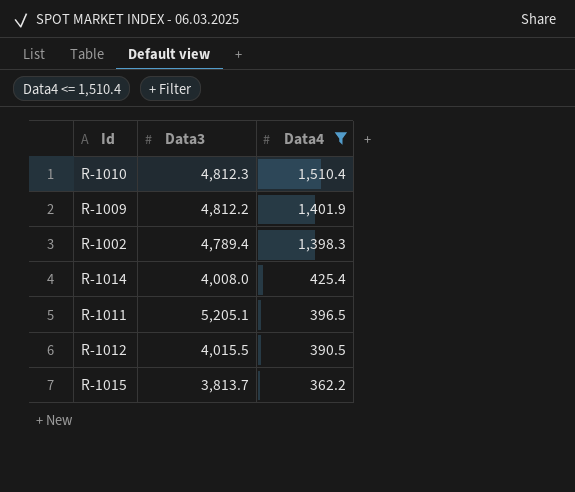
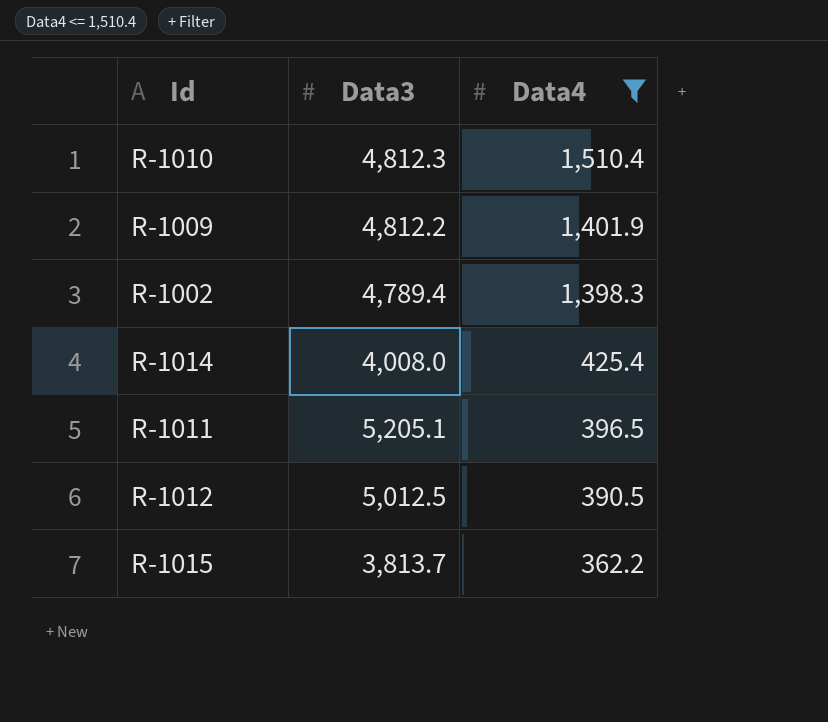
R-1012 | Data3: 4,015.5 -> 5,012.5

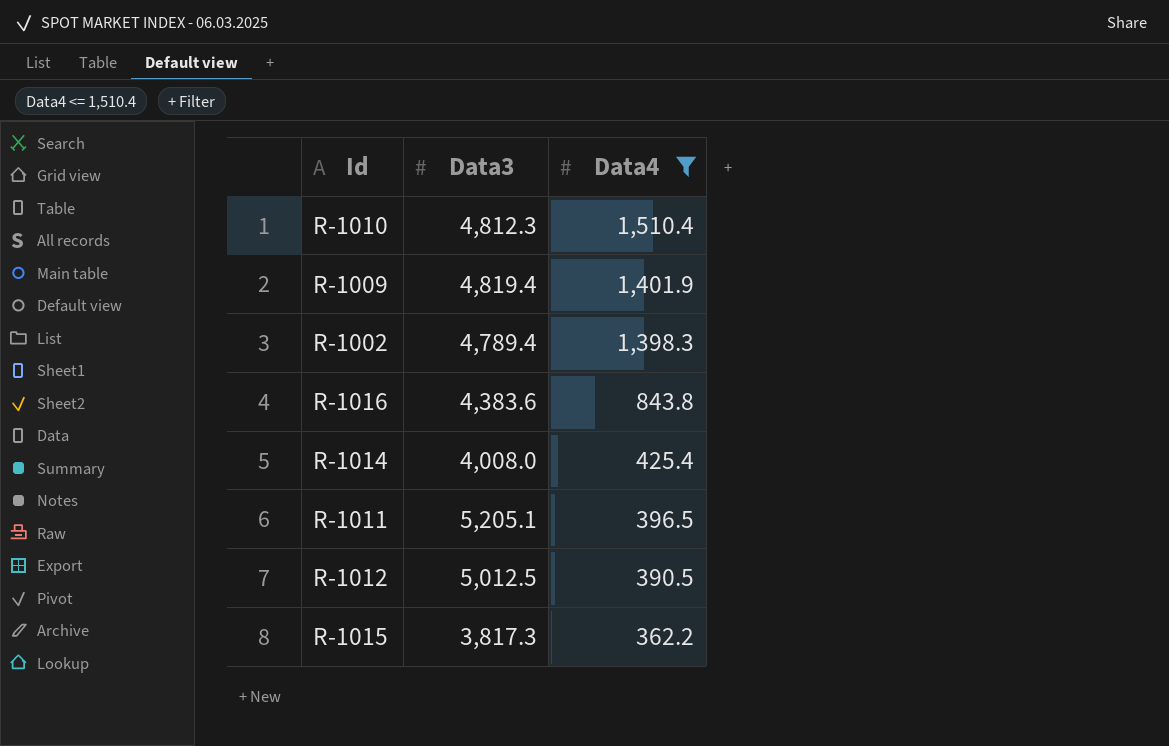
R-1009 | Data3: 4,812.2 -> 4,819.4
row R-1016: none -> 4,383.6 | 843.8
R-1015 | Data3: 3,813.7 -> 3,817.3

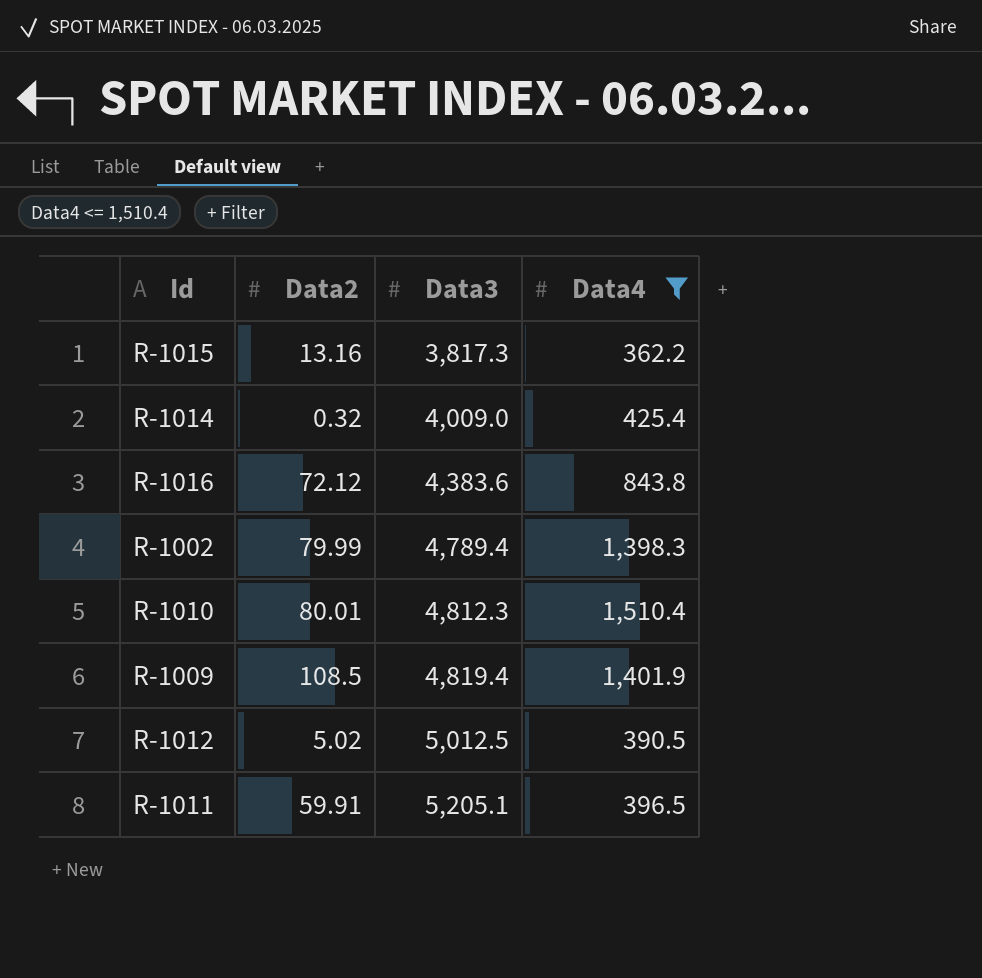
row order: Data4 descending -> Data3 ascending
column Data2 | position: none -> 2
R-1014 | Data3: 4,008.0 -> 4,009.0

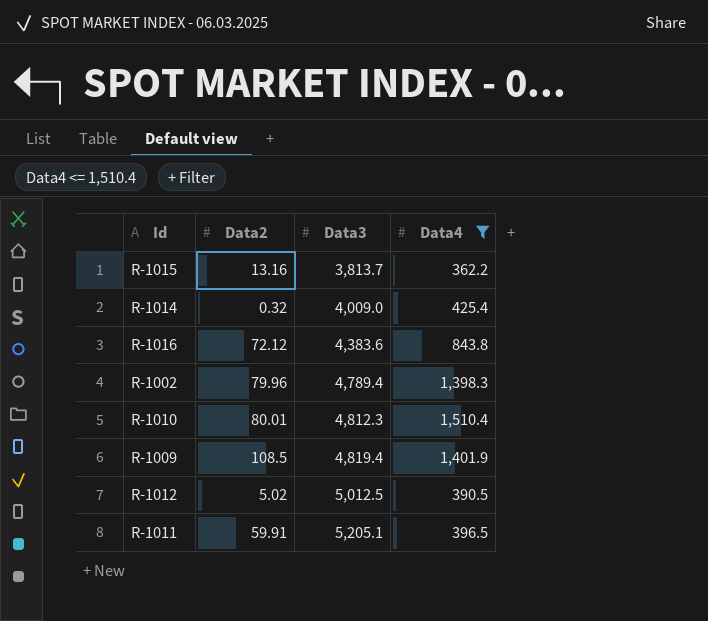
R-1015 | Data3: 3,817.3 -> 3,813.7
R-1002 | Data2: 79.99 -> 79.96

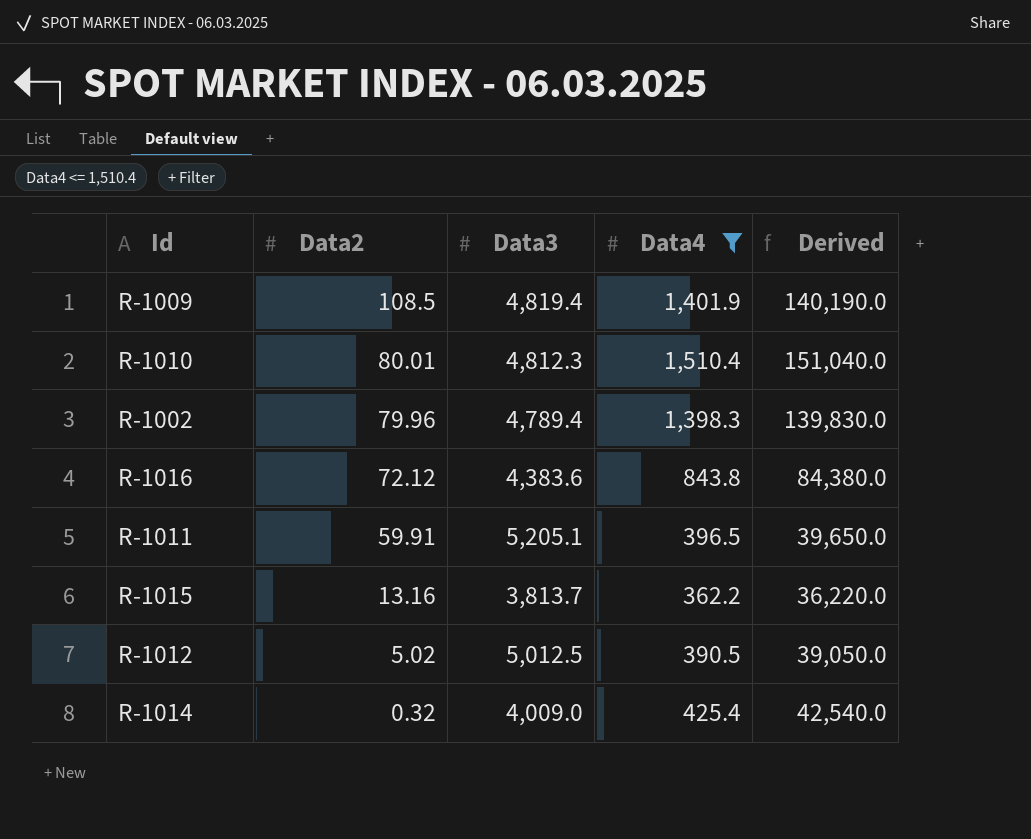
row order: Data3 ascending -> Data2 descending
column Derived | formula: none -> [Data4] * 100

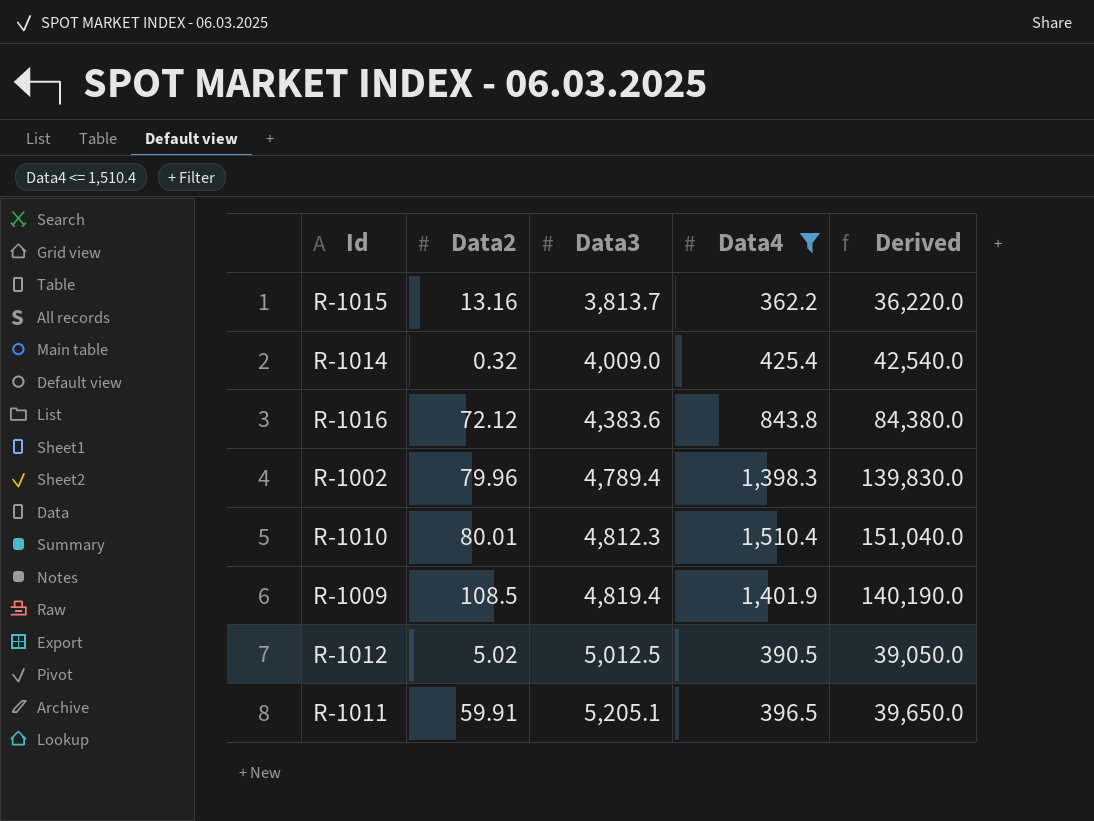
row order: Data2 descending -> Data3 ascending

